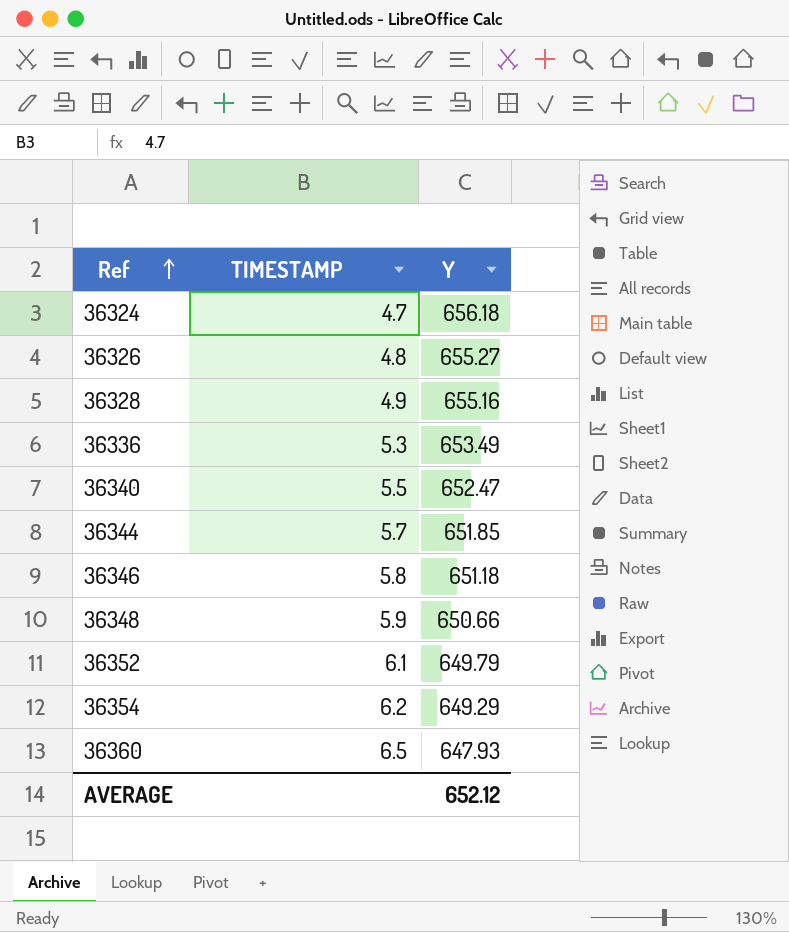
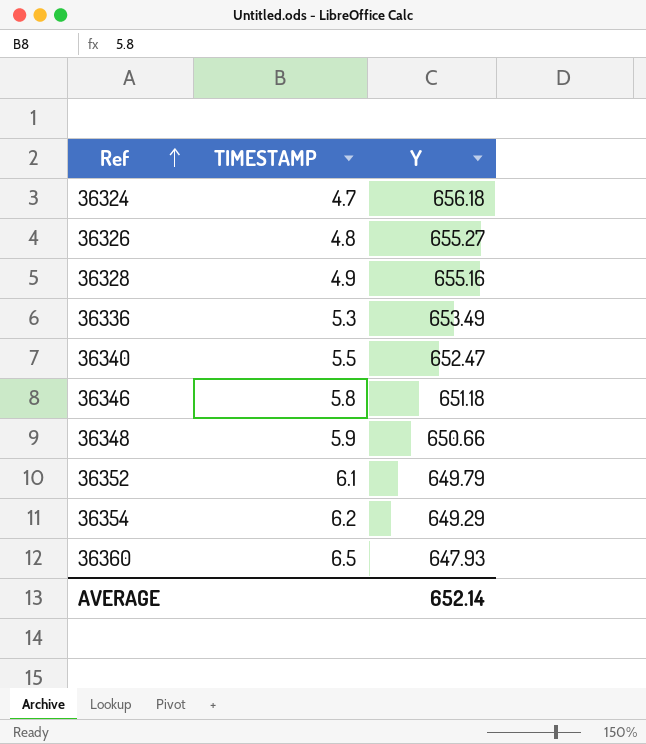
row 36344: 5.7 | 651.85 -> none
AVERAGE | Y: 652.12 -> 652.14

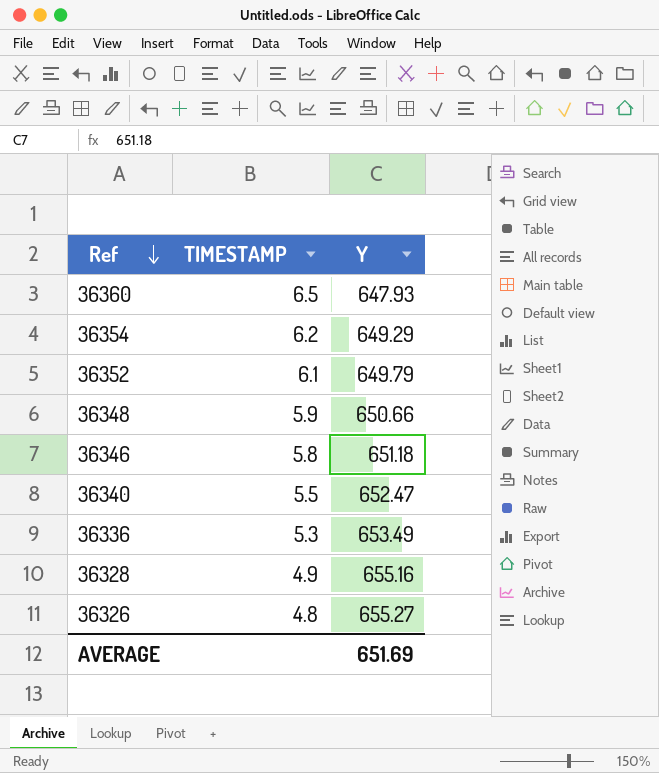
row order: Ref ascending -> Ref descending
row 36324: 4.7 | 656.18 -> none
AVERAGE | Y: 652.14 -> 651.69

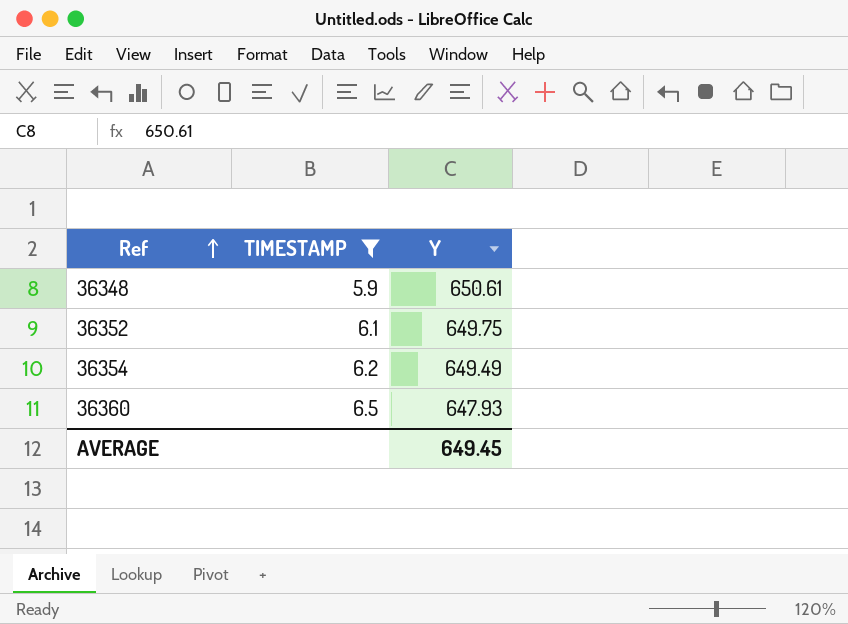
filter: none -> TIMESTAMP >= 5.9
row order: Ref descending -> Ref ascending
36348 | Y: 650.66 -> 650.61
36352 | Y: 649.79 -> 649.75
36354 | Y: 649.29 -> 649.49
AVERAGE | Y: 651.69 -> 649.45

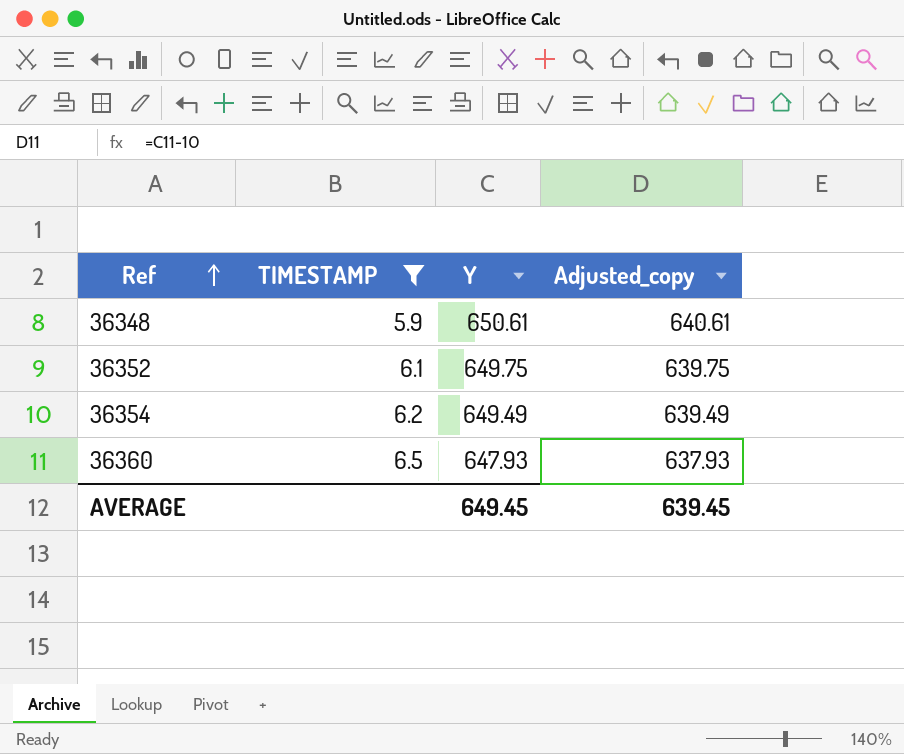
column Adjusted_copy | formula: none -> [Y] - 10

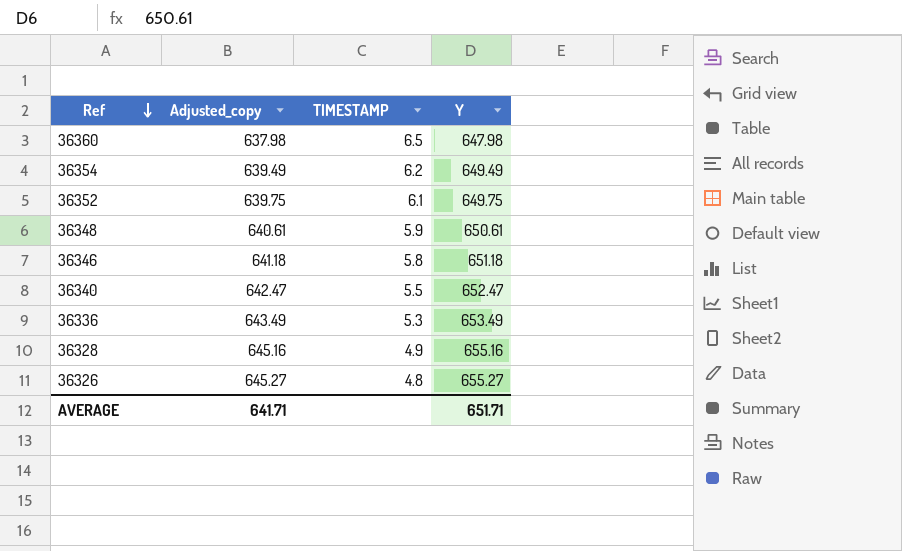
filter: TIMESTAMP >= 5.9 -> none
row order: Ref ascending -> Ref descending
column Adjusted_copy | position: 4 -> 2
36360 | Adjusted_copy: 637.93 -> 637.98
36360 | Y: 647.93 -> 647.98
AVERAGE | Adjusted_copy: 639.45 -> 641.71
AVERAGE | Y: 649.45 -> 651.71

